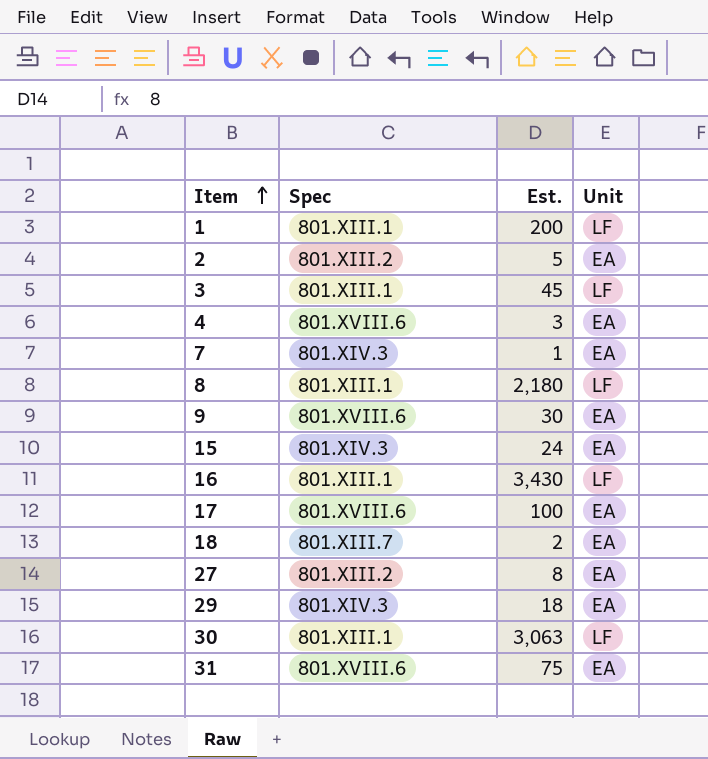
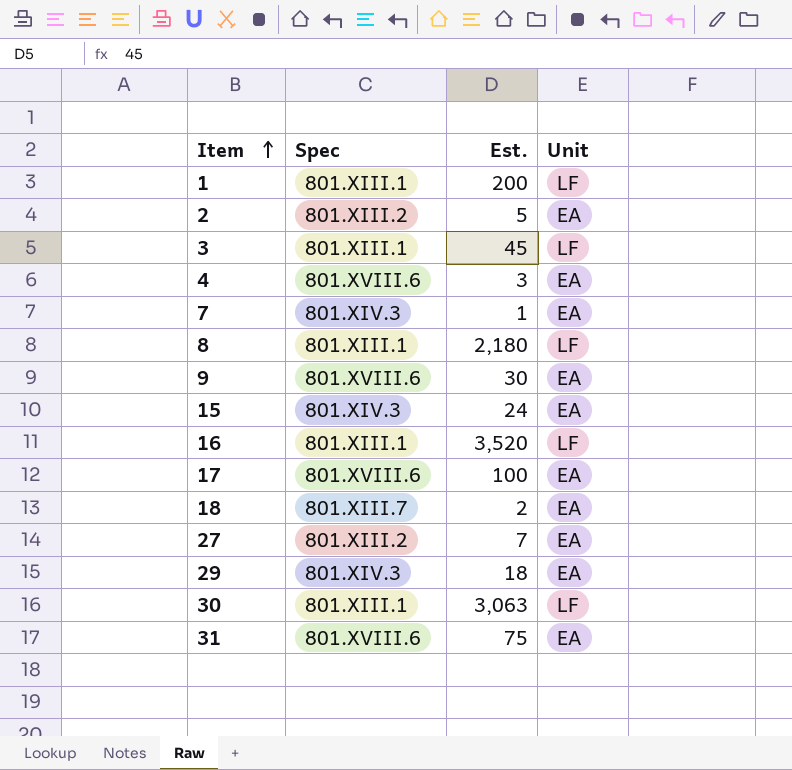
16 | Est.: 3,430 -> 3,520
27 | Est.: 8 -> 7

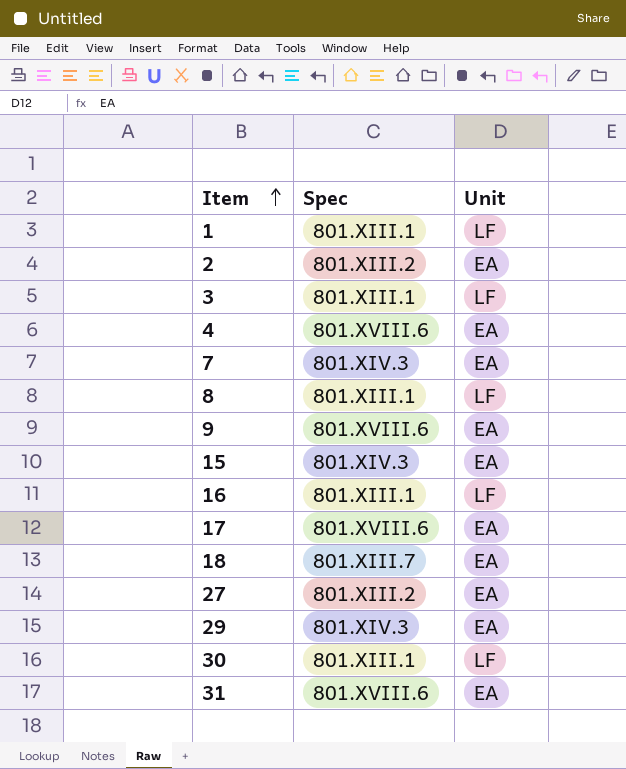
column Est. | position: 3 -> none

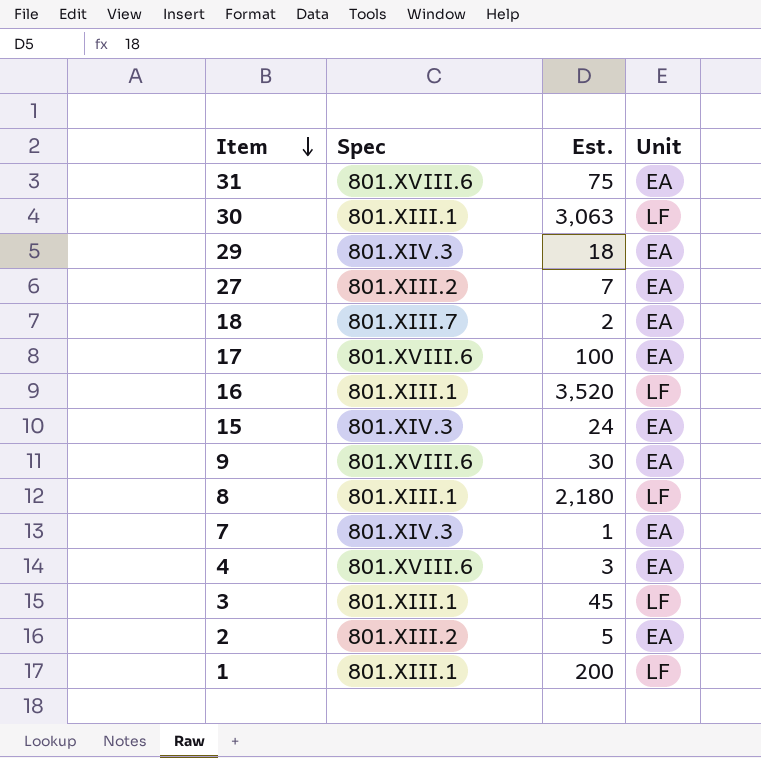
row order: Item ascending -> Item descending
column Est. | position: none -> 3

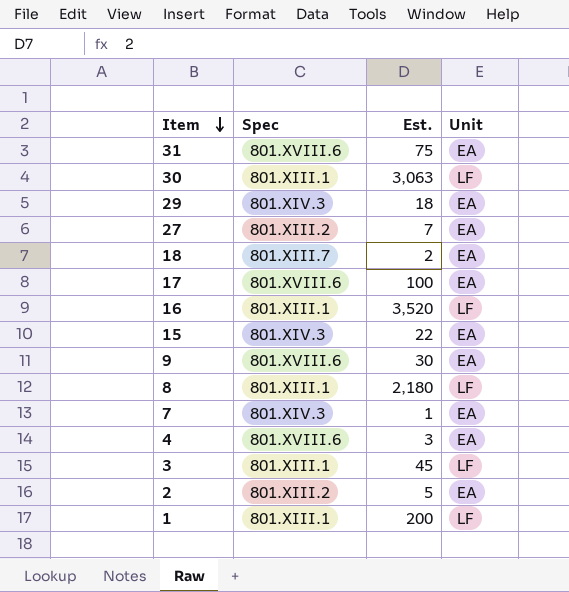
15 | Est.: 24 -> 22

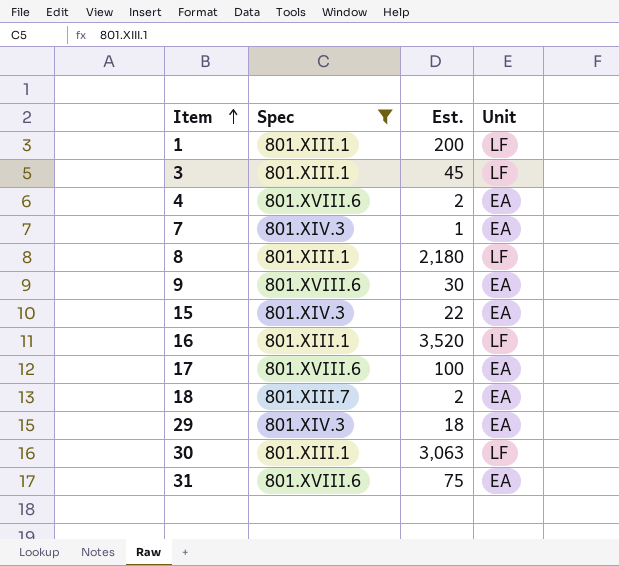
filter: none -> Spec != 801.XIII.2
row order: Item descending -> Item ascending
4 | Est.: 3 -> 2

